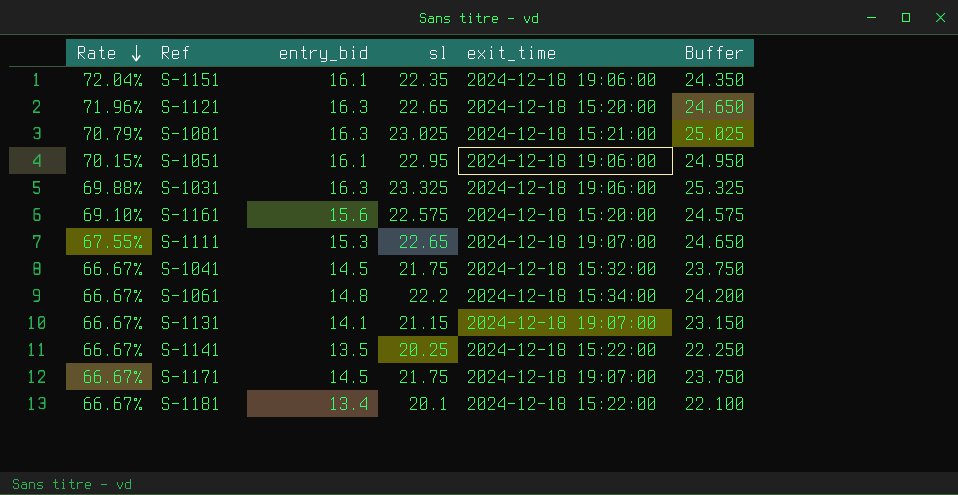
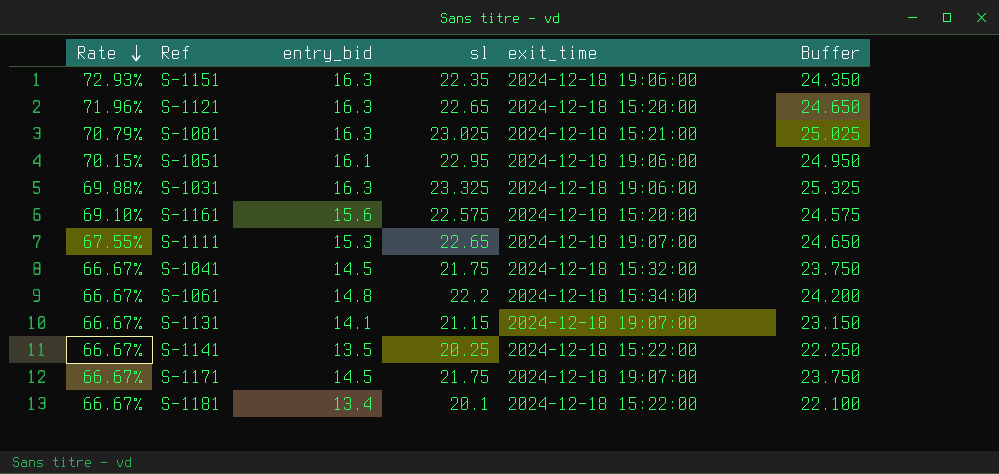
S-1151 | Rate: 72.04% -> 72.93%
S-1151 | entry_bid: 16.1 -> 16.3

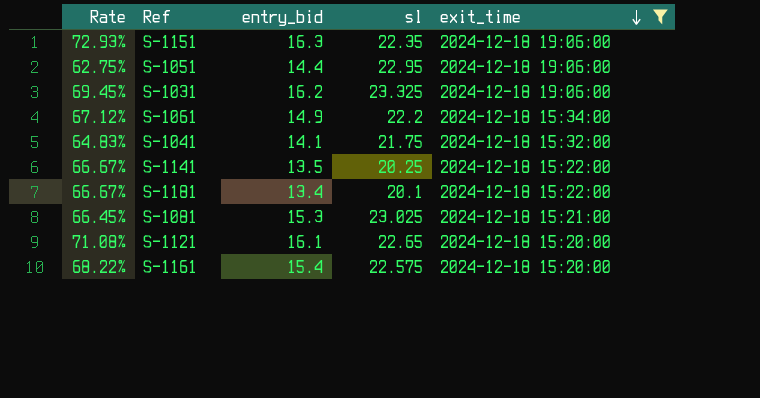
filter: none -> exit_time != 2024-12-18 19:07:00
row order: Rate descending -> exit_time descending
column Buffer | formula: [sl] + 2 -> none
S-1051 | Rate: 70.15% -> 62.75%
S-1051 | entry_bid: 16.1 -> 14.4
S-1031 | Rate: 69.88% -> 69.45%
S-1031 | entry_bid: 16.3 -> 16.2
S-1061 | Rate: 66.67% -> 67.12%
S-1061 | entry_bid: 14.8 -> 14.9
S-1041 | Rate: 66.67% -> 64.83%
S-1041 | entry_bid: 14.5 -> 14.1
S-1081 | Rate: 70.79% -> 66.45%
S-1081 | entry_bid: 16.3 -> 15.3
S-1121 | Rate: 71.96% -> 71.08%
S-1121 | entry_bid: 16.3 -> 16.1
S-1161 | Rate: 69.10% -> 68.22%
S-1161 | entry_bid: 15.6 -> 15.4

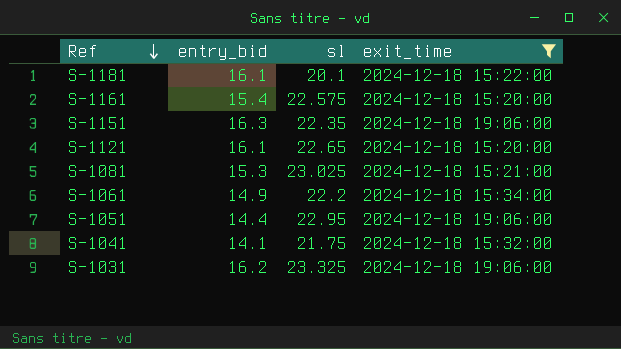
row order: exit_time descending -> Ref descending
column Rate | formula: [entry_bid] / [sl] -> none
row S-1141: 66.67% | 13.5 | 20.25 | 2024-12-18 15:22:00 -> none
S-1181 | entry_bid: 13.4 -> 16.1

